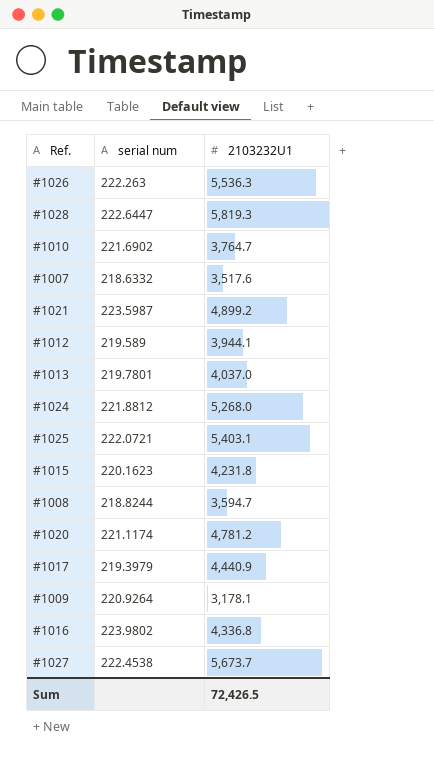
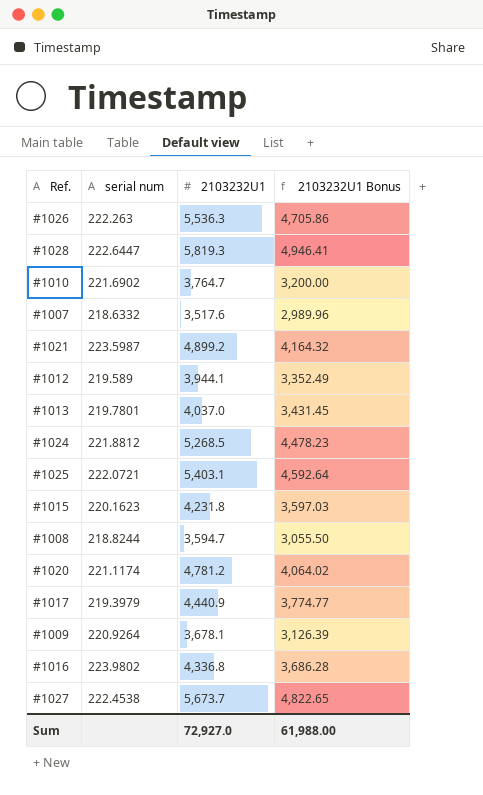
column 2103232U1 Bonus | formula: none -> [2103232U1] * 0.85
#1024 | 2103232U1: 5,268.0 -> 5,268.5
#1009 | 2103232U1: 3,178.1 -> 3,678.1
Sum | 2103232U1: 72,426.5 -> 72,927.0

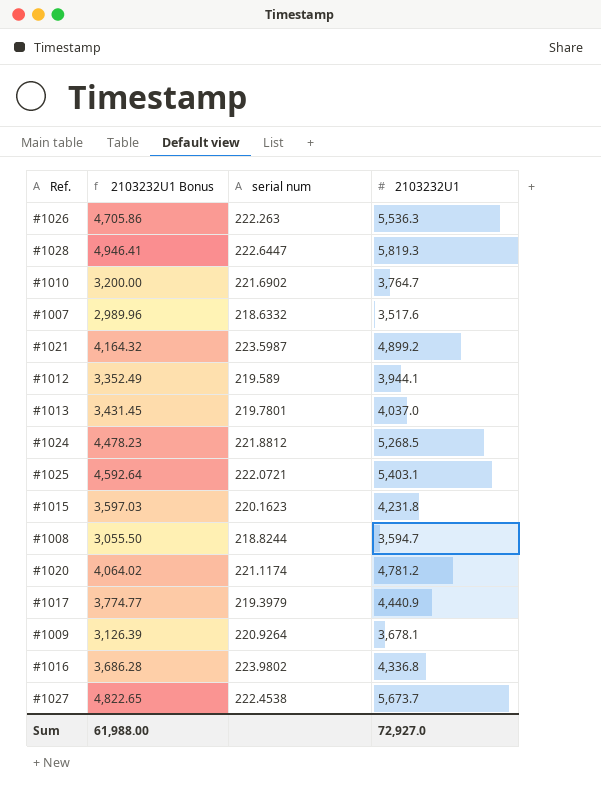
column 2103232U1 Bonus | position: 4 -> 2

